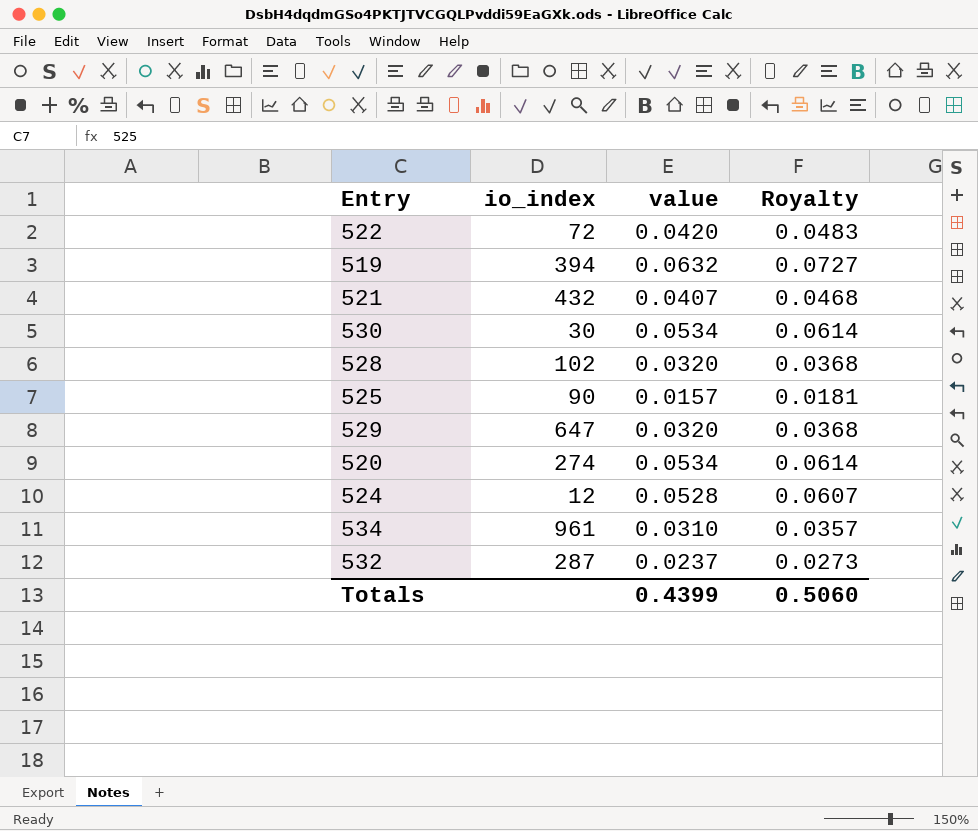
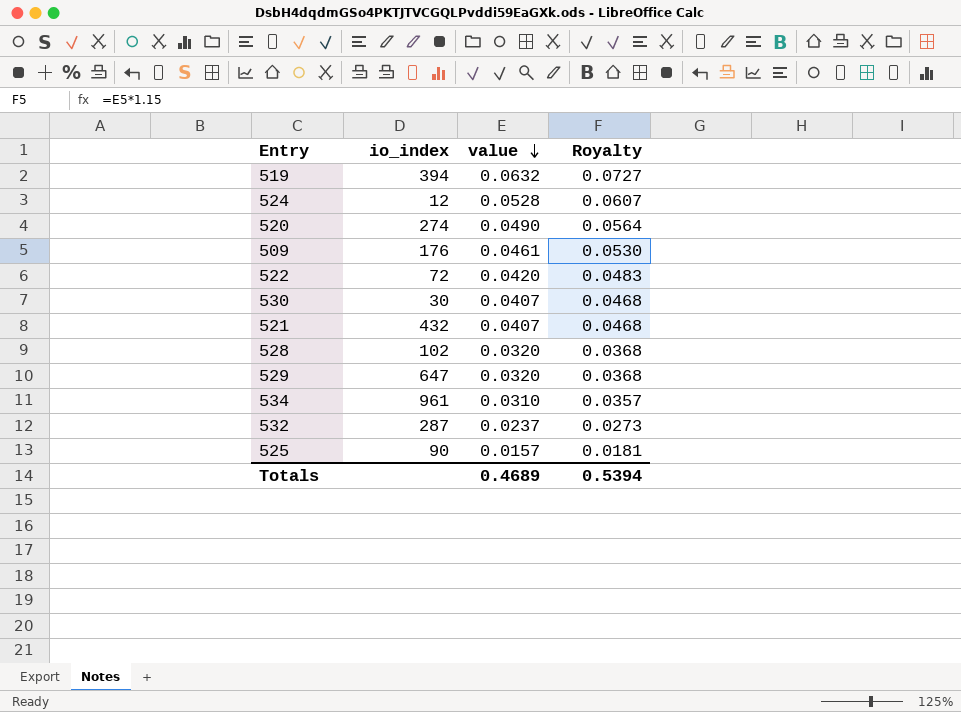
row order: none -> value descending
520 | value: 0.0534 -> 0.0490
520 | Royalty: 0.0614 -> 0.0564
row 509: none -> 176 | 0.0461 | 0.0530
530 | value: 0.0534 -> 0.0407
530 | Royalty: 0.0614 -> 0.0468
Totals | value: 0.4399 -> 0.4689
Totals | Royalty: 0.5060 -> 0.5394

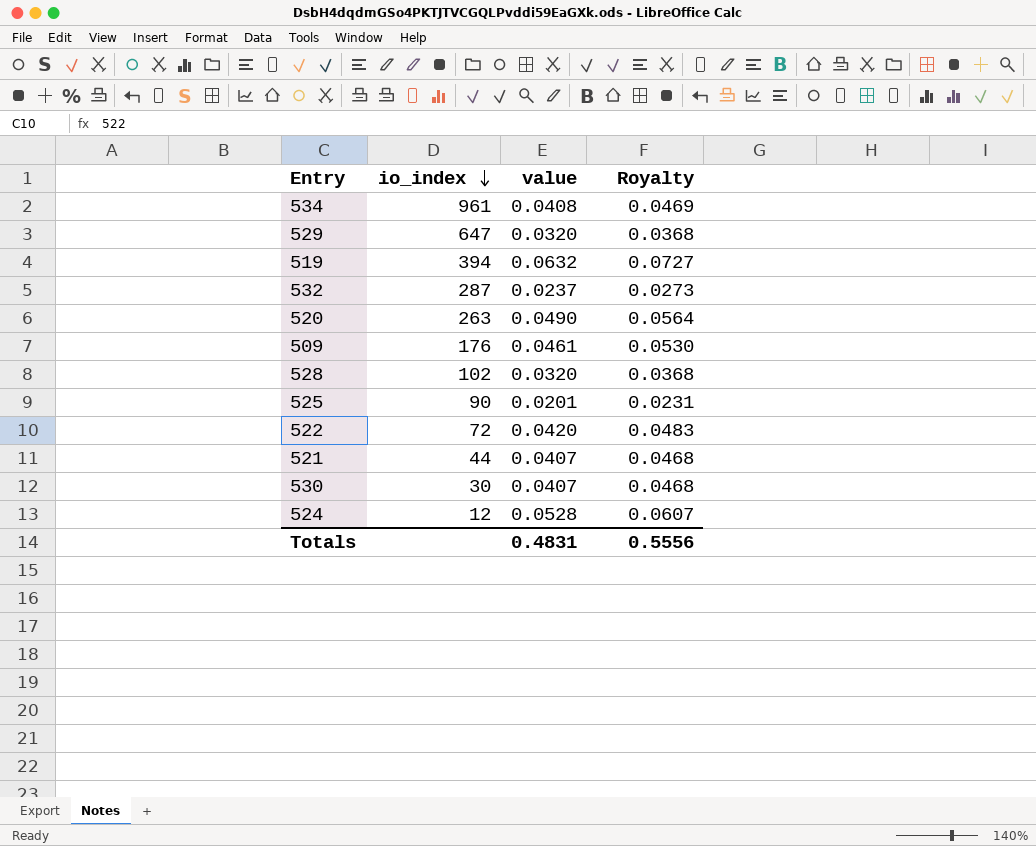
row order: value descending -> io_index descending
534 | value: 0.0310 -> 0.0408
534 | Royalty: 0.0357 -> 0.0469
520 | io_index: 274 -> 263
525 | value: 0.0157 -> 0.0201
525 | Royalty: 0.0181 -> 0.0231
521 | io_index: 432 -> 44
Totals | value: 0.4689 -> 0.4831
Totals | Royalty: 0.5394 -> 0.5556

